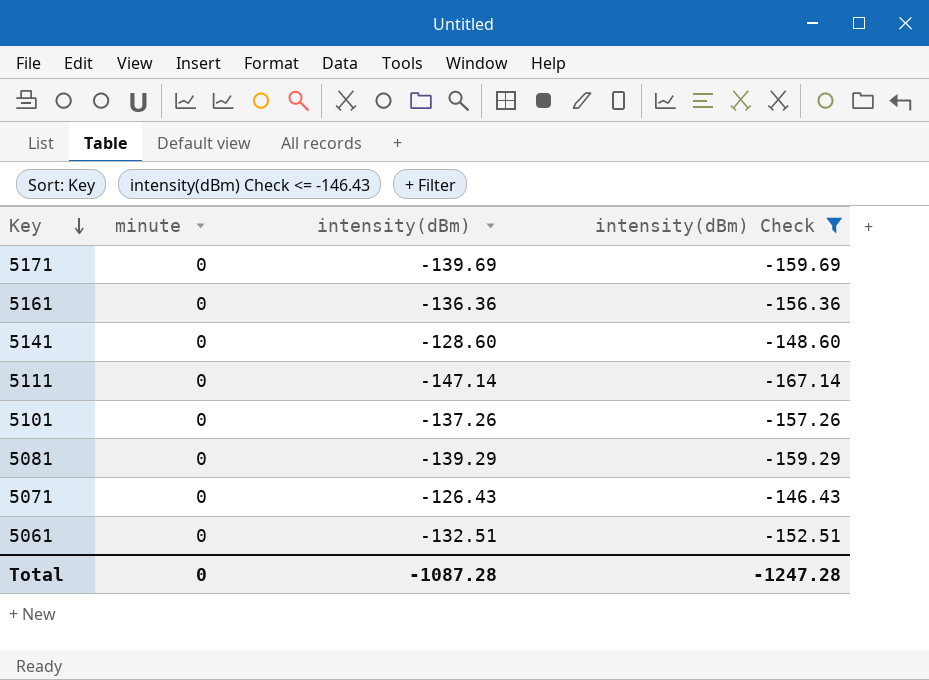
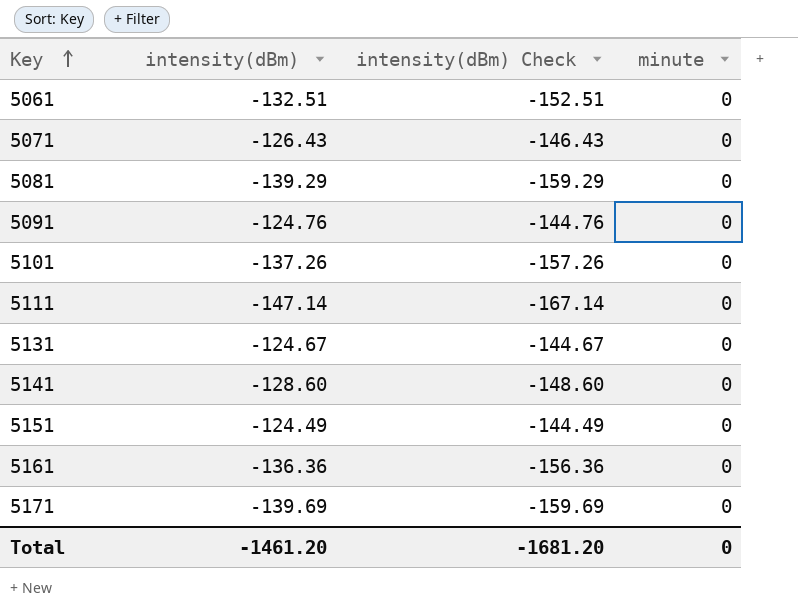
filter: intensity(dBm) Check <= -146.43 -> none
row order: Key descending -> Key ascending
column minute | position: 2 -> 4
Total | intensity(dBm): -1087.28 -> -1461.20
Total | intensity(dBm) Check: -1247.28 -> -1681.20

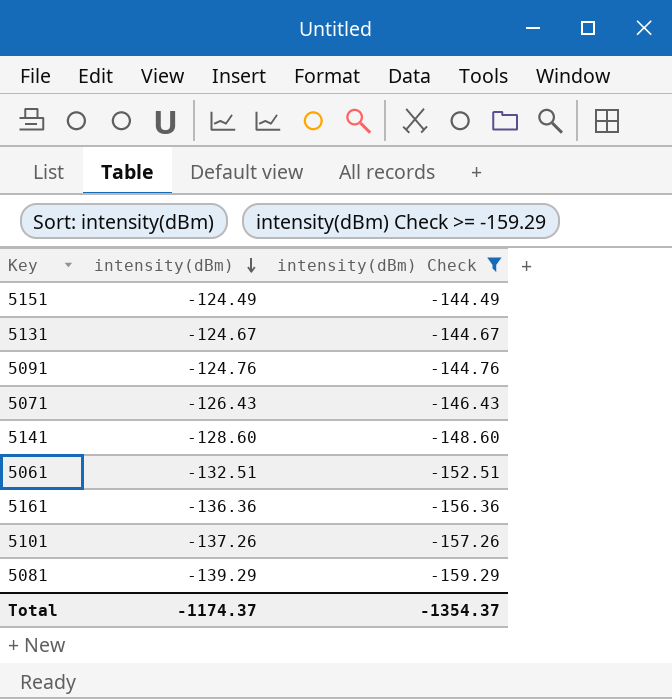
filter: none -> intensity(dBm) Check >= -159.29
row order: Key ascending -> intensity(dBm) descending
column minute | position: 4 -> none
Total | intensity(dBm): -1461.20 -> -1174.37
Total | intensity(dBm) Check: -1681.20 -> -1354.37

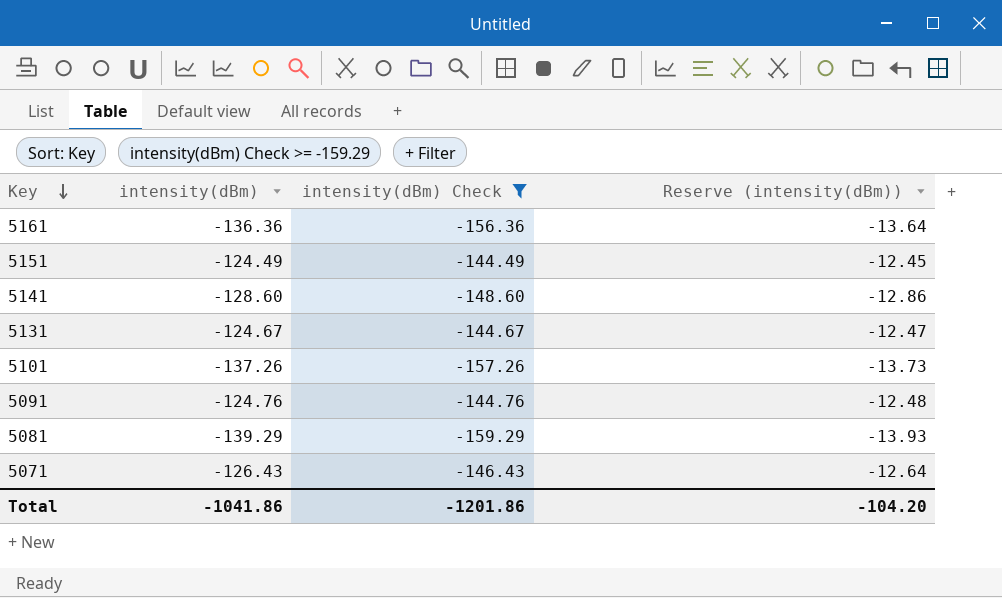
row order: intensity(dBm) descending -> Key descending
column Reserve (intensity(dBm)) | formula: none -> [intensity(dBm)] * 0.1
row 5061: -132.51 | -152.51 -> none
Total | intensity(dBm): -1174.37 -> -1041.86
Total | intensity(dBm) Check: -1354.37 -> -1201.86

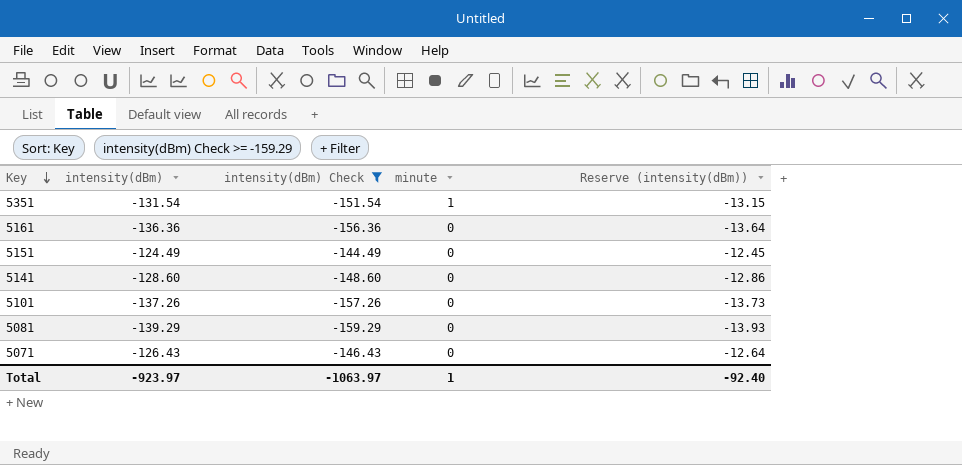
column minute | position: none -> 4
row 5131: -124.67 | -144.67 | -12.47 -> none
row 5091: -124.76 | -144.76 | -12.48 -> none
row 5351: none -> -131.54 | -151.54 | 1 | -13.15
Total | intensity(dBm): -1041.86 -> -923.97
Total | intensity(dBm) Check: -1201.86 -> -1063.97
Total | Reserve (intensity(dBm)): -104.20 -> -92.40

